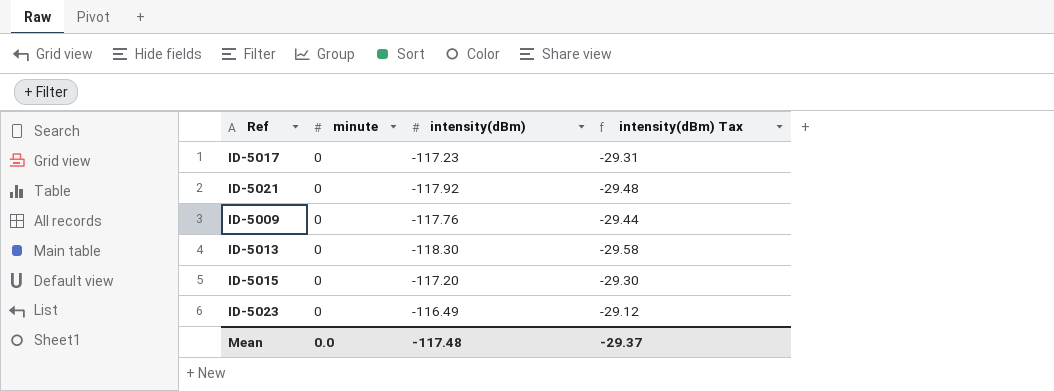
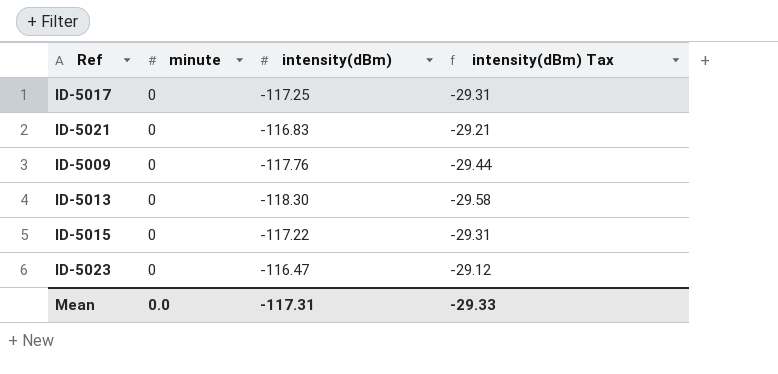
ID-5017 | intensity(dBm): -117.23 -> -117.25
ID-5021 | intensity(dBm): -117.92 -> -116.83
ID-5021 | intensity(dBm) Tax: -29.48 -> -29.21
ID-5015 | intensity(dBm): -117.20 -> -117.22
ID-5015 | intensity(dBm) Tax: -29.30 -> -29.31
ID-5023 | intensity(dBm): -116.49 -> -116.47
Mean | intensity(dBm): -117.48 -> -117.31
Mean | intensity(dBm) Tax: -29.37 -> -29.33

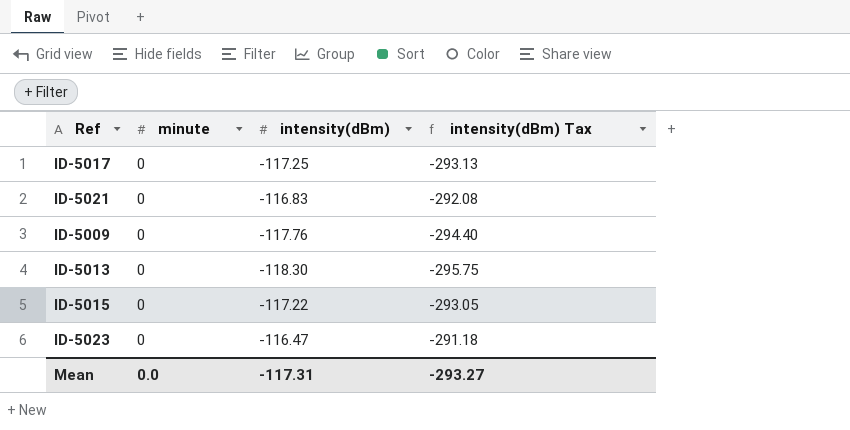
column intensity(dBm) Tax | formula: [intensity(dBm)] * 0.25 -> [intensity(dBm)] * 2.5
Mean | intensity(dBm) Tax: -29.33 -> -293.27

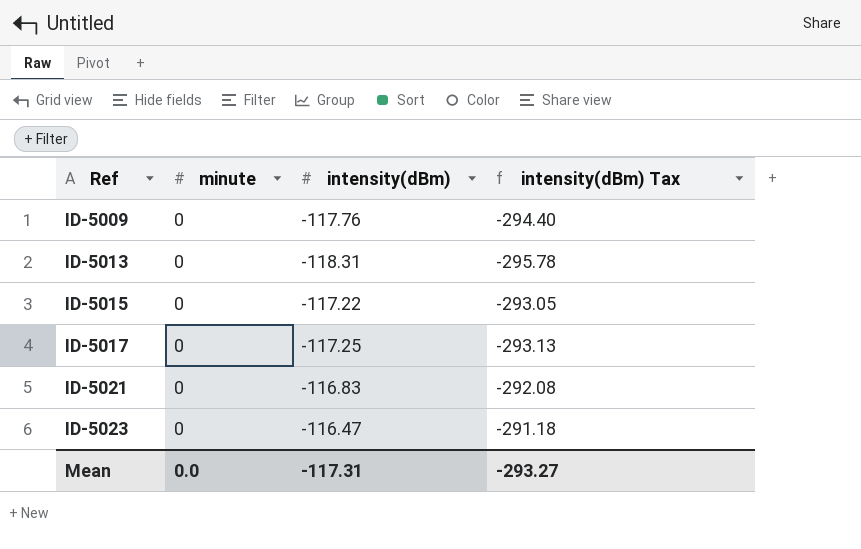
row order: none -> Ref ascending
ID-5013 | intensity(dBm): -118.30 -> -118.31
ID-5013 | intensity(dBm) Tax: -295.75 -> -295.78

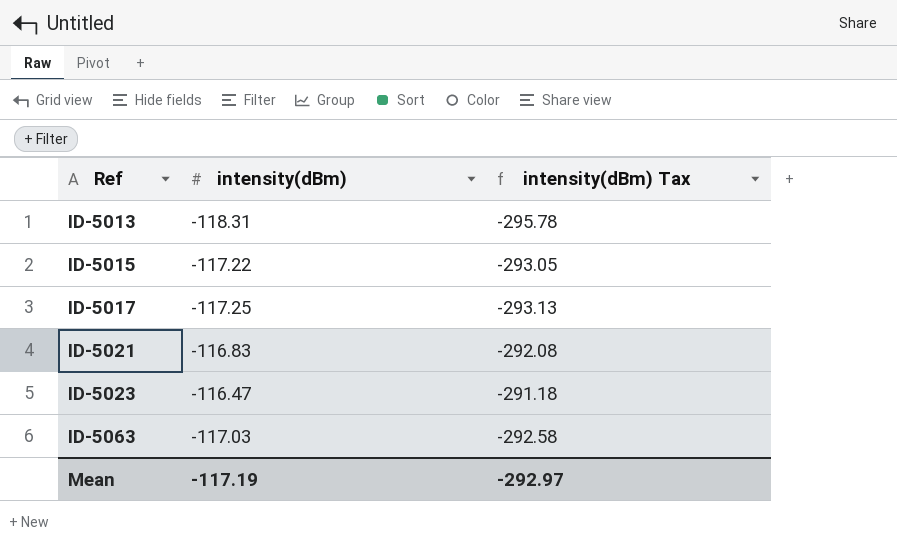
column minute | position: 2 -> none
row ID-5009: 0 | -117.76 | -294.40 -> none
row ID-5063: none -> -117.03 | -292.58
Mean | intensity(dBm): -117.31 -> -117.19
Mean | intensity(dBm) Tax: -293.27 -> -292.97

